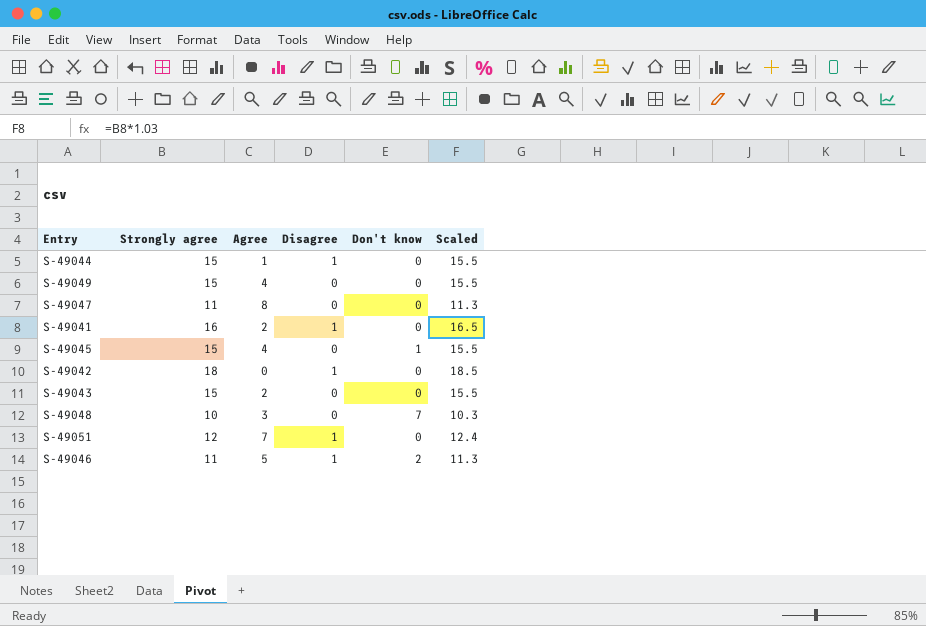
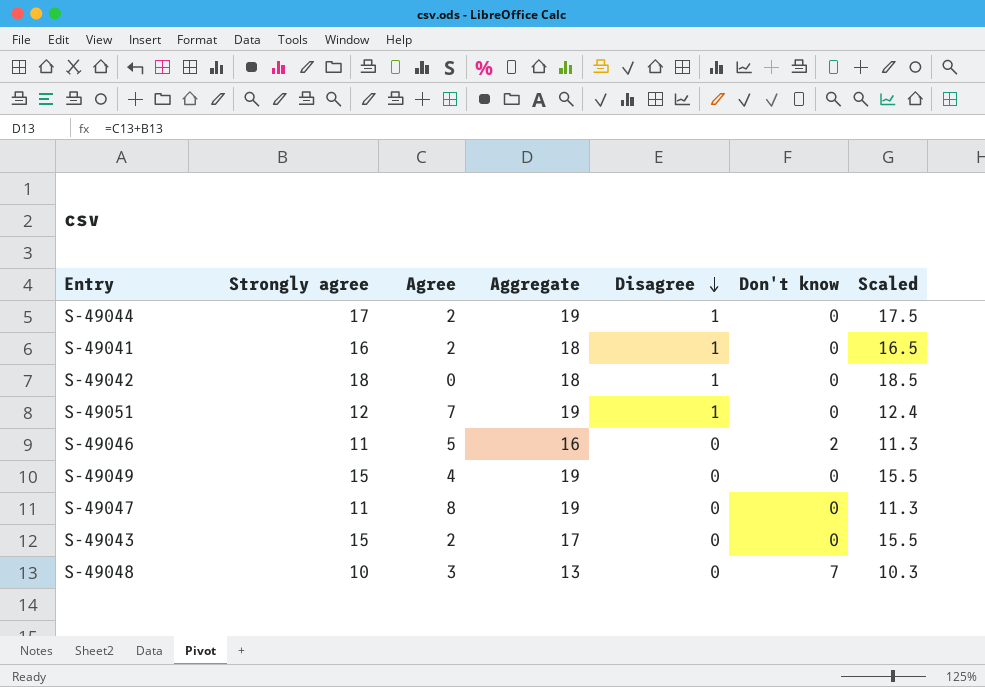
row order: none -> Disagree descending
column Aggregate | formula: none -> [Strongly agree] + [Agree]
row S-49045: 15 | 4 | 0 | 1 | 15.5 -> none
S-49044 | Strongly agree: 15 -> 17
S-49044 | Agree: 1 -> 2
S-49044 | Scaled: 15.5 -> 17.5
S-49046 | Disagree: 1 -> 0

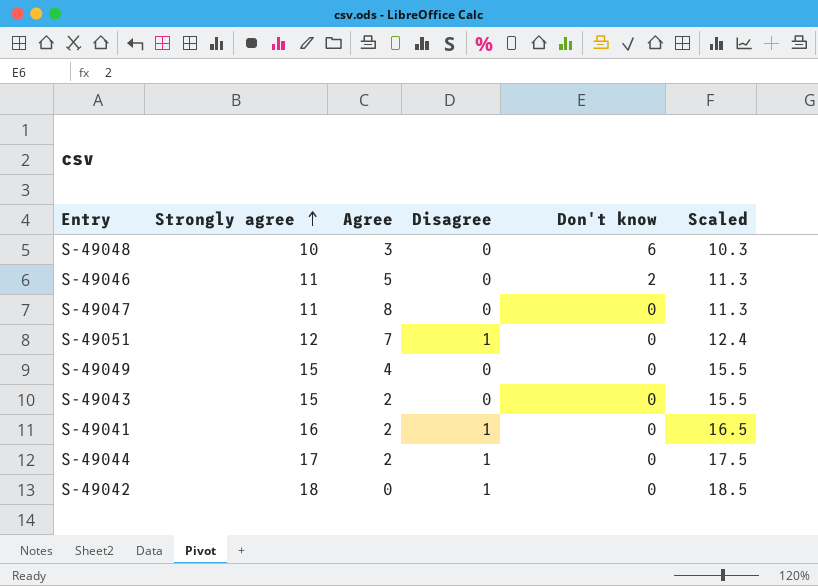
row order: Disagree descending -> Strongly agree ascending
column Aggregate | formula: [Strongly agree] + [Agree] -> none
S-49048 | Don't know: 7 -> 6

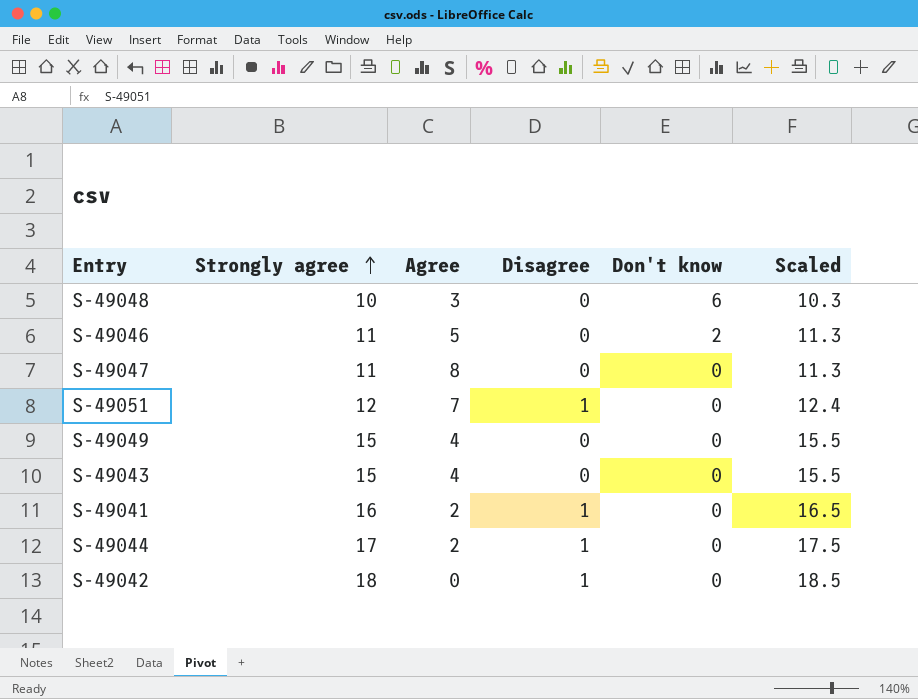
S-49043 | Agree: 2 -> 4

